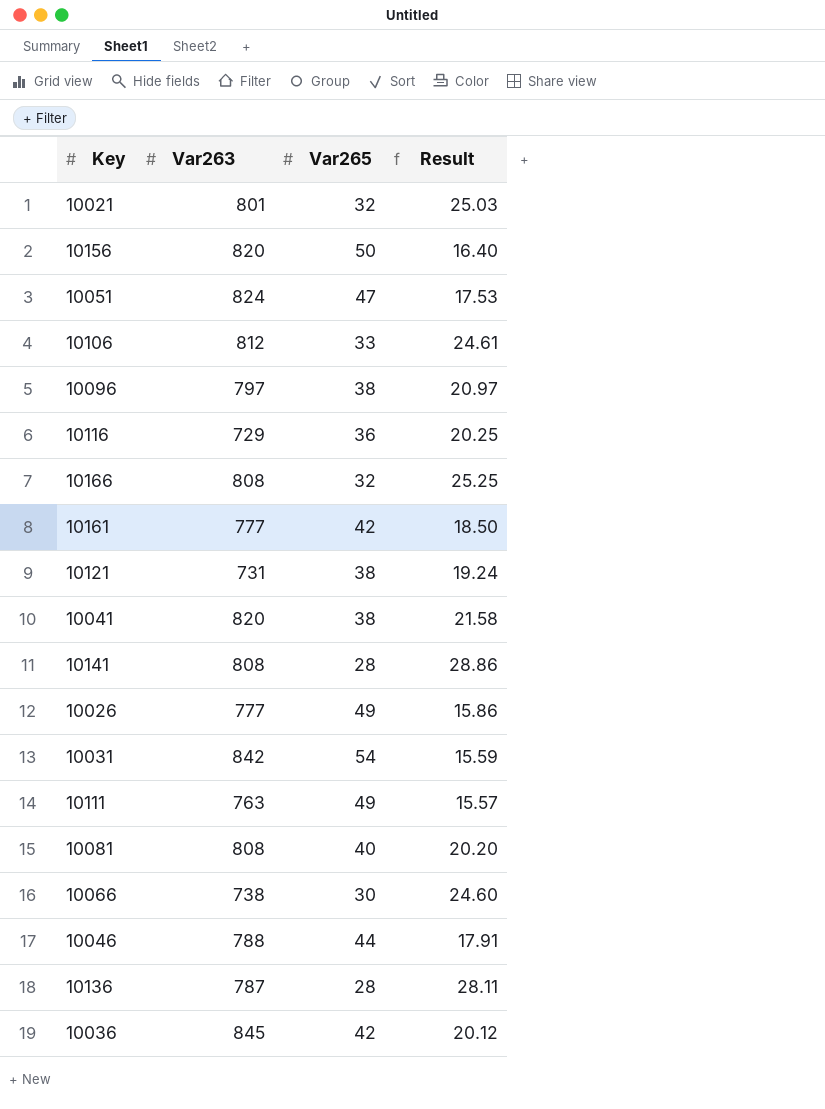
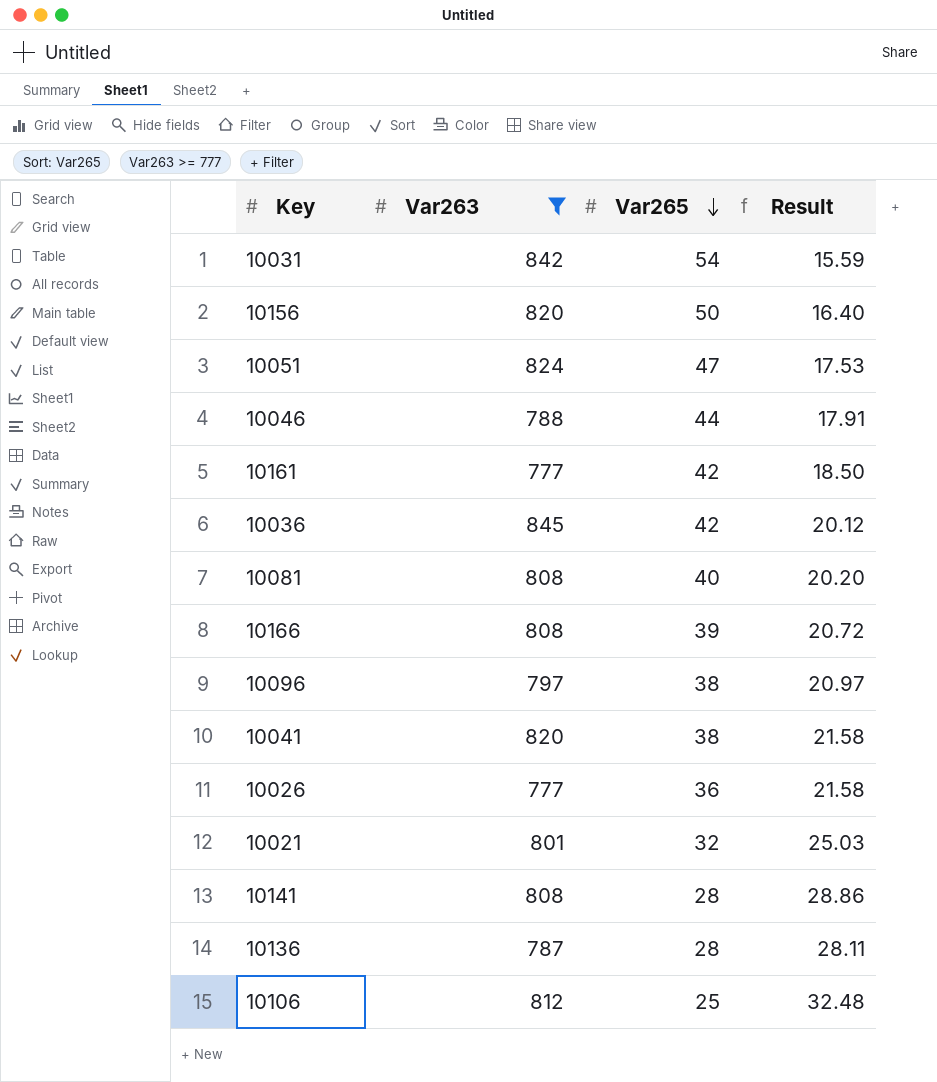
filter: none -> Var263 >= 777
row order: none -> Var265 descending
10166 | Var265: 32 -> 39
10166 | Result: 25.25 -> 20.72
10026 | Var265: 49 -> 36
10026 | Result: 15.86 -> 21.58
10106 | Var265: 33 -> 25
10106 | Result: 24.61 -> 32.48

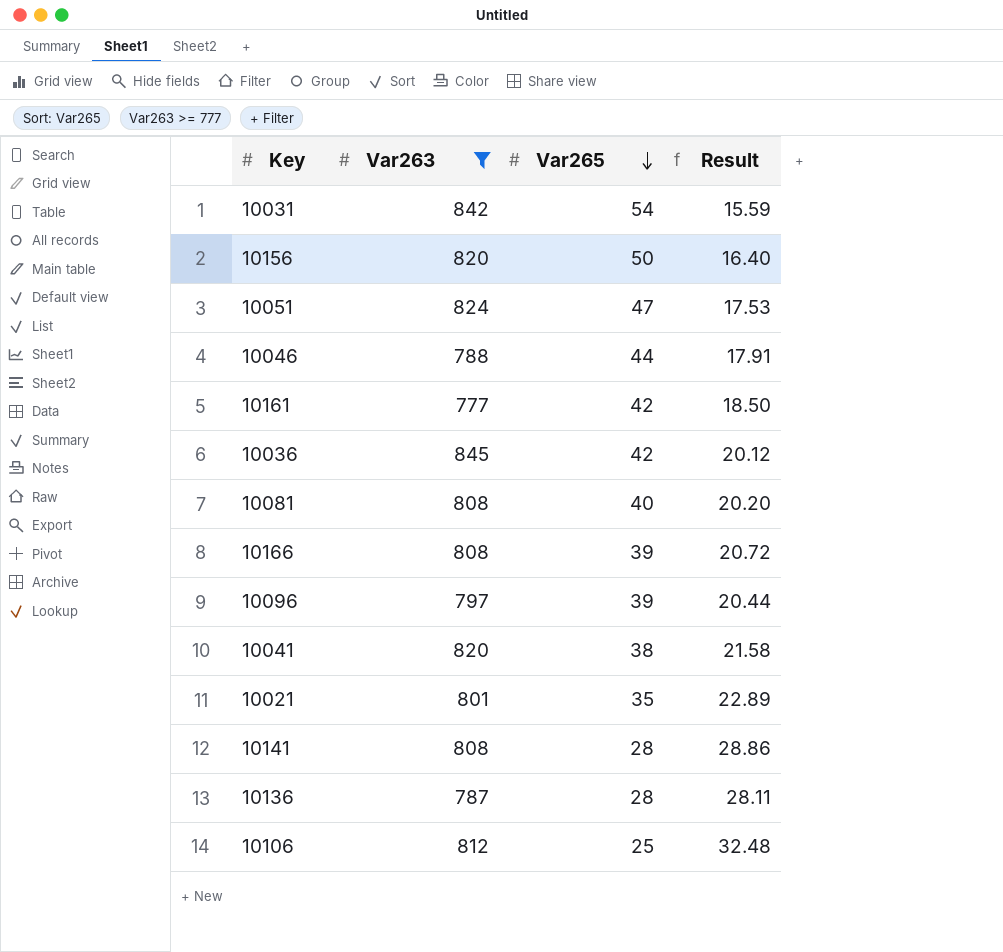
row 10026: 777 | 36 | 21.58 -> none
10096 | Var265: 38 -> 39
10096 | Result: 20.97 -> 20.44
10021 | Var265: 32 -> 35
10021 | Result: 25.03 -> 22.89

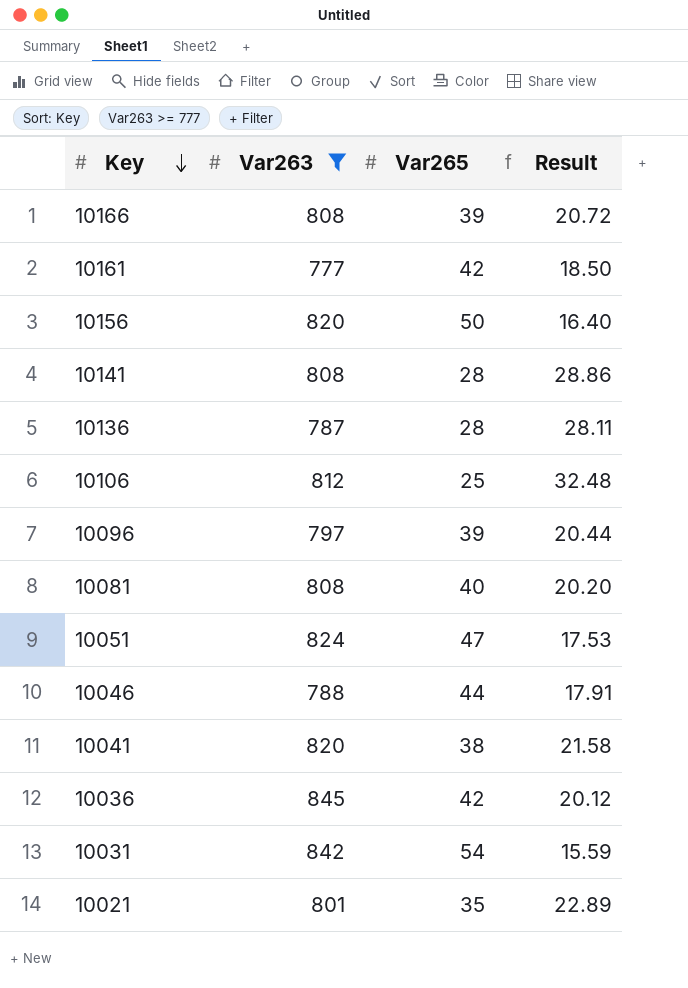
row order: Var265 descending -> Key descending

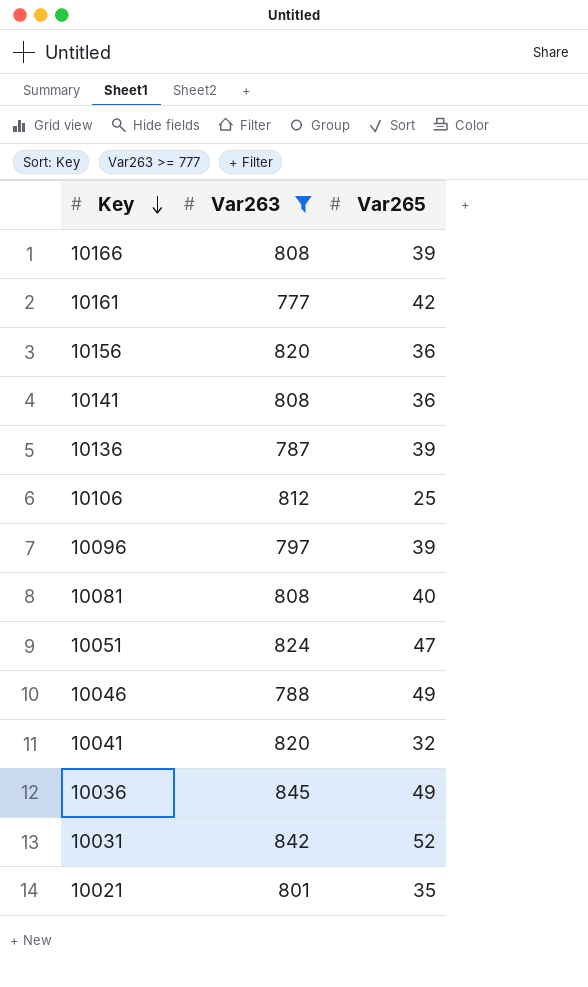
column Result | formula: [Var263] / [Var265] -> none
10156 | Var265: 50 -> 36
10141 | Var265: 28 -> 36
10136 | Var265: 28 -> 39
10046 | Var265: 44 -> 49
10041 | Var265: 38 -> 32
10036 | Var265: 42 -> 49
10031 | Var265: 54 -> 52

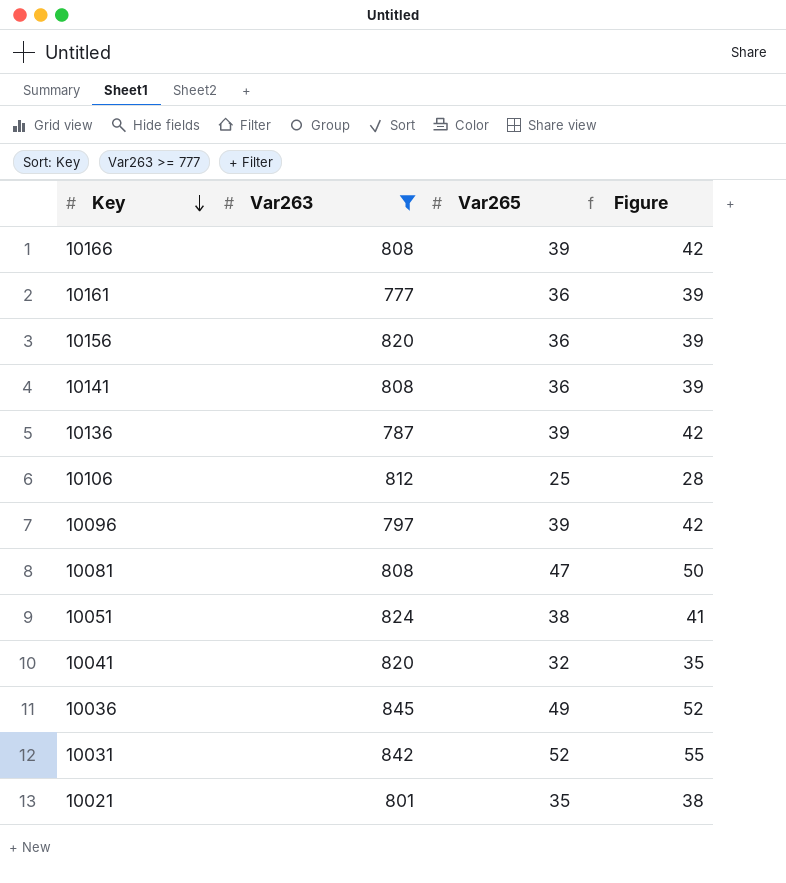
column Figure | formula: none -> [Var265] + 3
row 10046: 788 | 49 -> none
10161 | Var265: 42 -> 36
10081 | Var265: 40 -> 47
10051 | Var265: 47 -> 38

